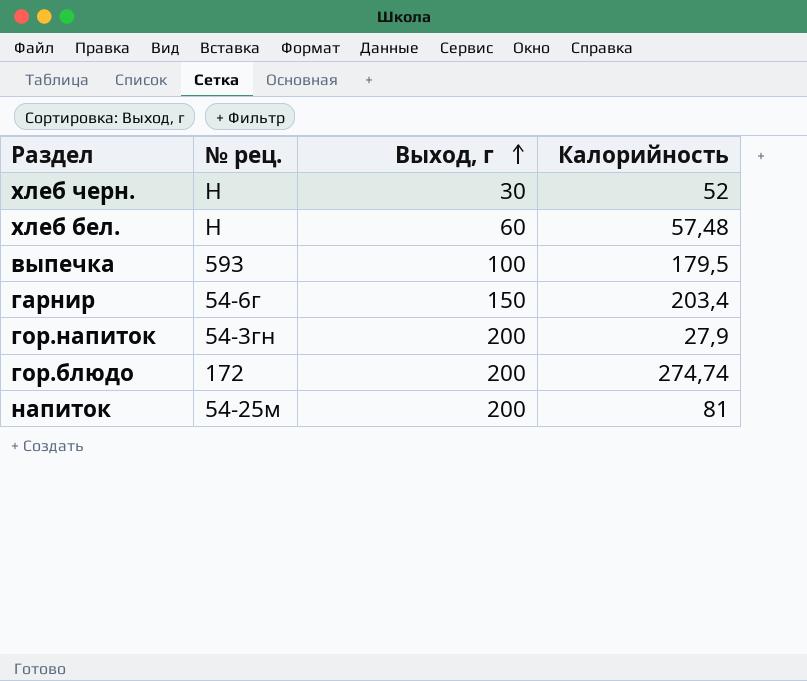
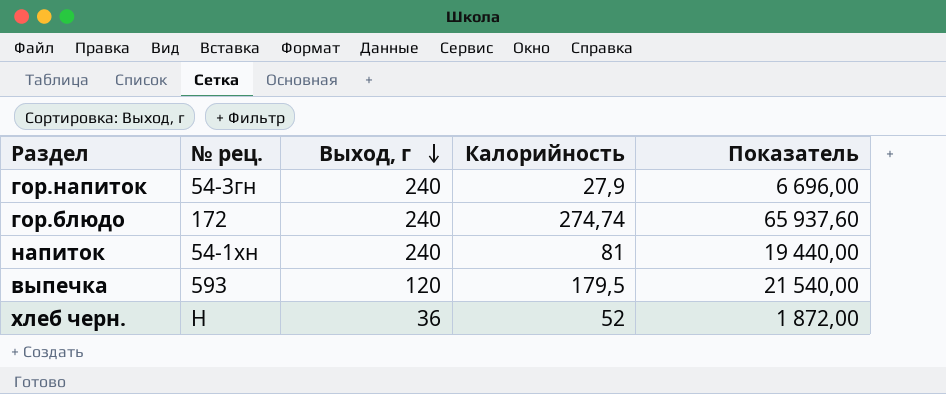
row order: Выход, г ascending -> Выход, г descending
column Показатель | formula: none -> [Выход, г] * [Калорийность]
row хлеб бел.: Н | 60 | 57,48 -> none
row гарнир: 54-6г | 150 | 203,4 -> none
гор.напиток | Выход, г: 200 -> 240
гор.блюдо | Выход, г: 200 -> 240
напиток | № рец.: 54-25м -> 54-1хн
напиток | Выход, г: 200 -> 240
выпечка | Выход, г: 100 -> 120
хлеб черн. | Выход, г: 30 -> 36

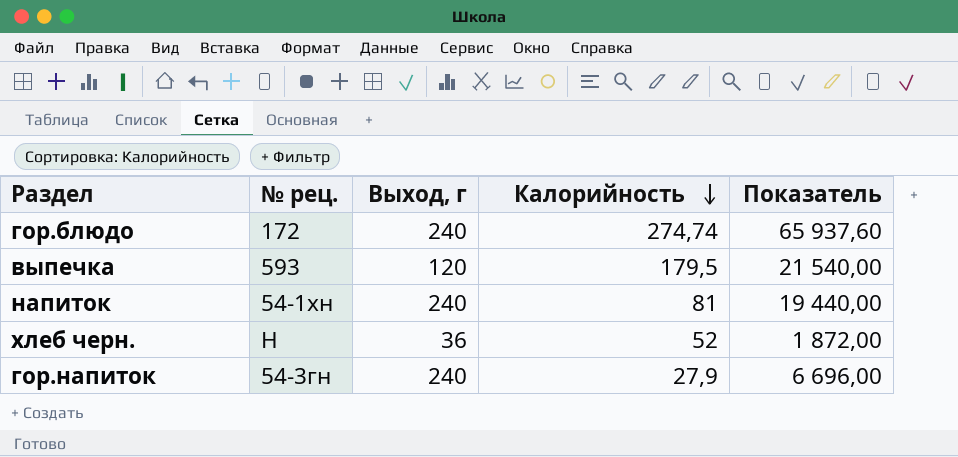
row order: Выход, г descending -> Калорийность descending

